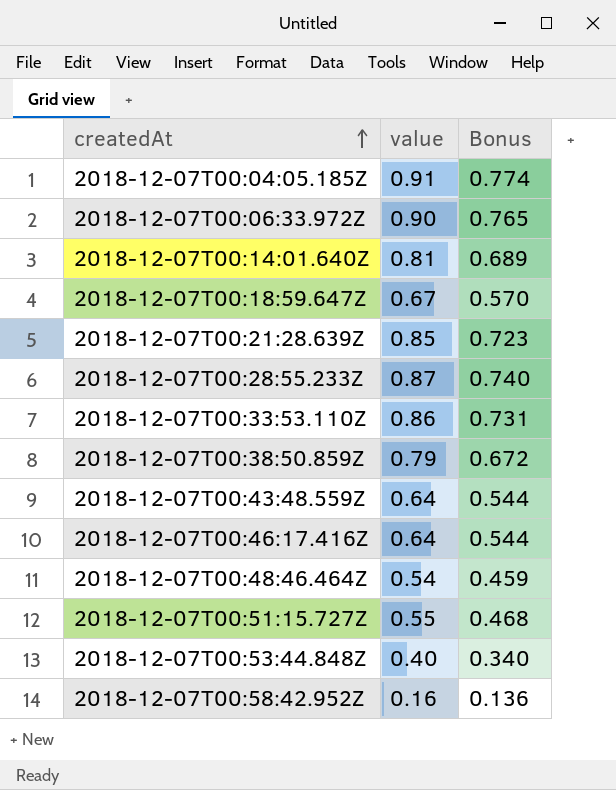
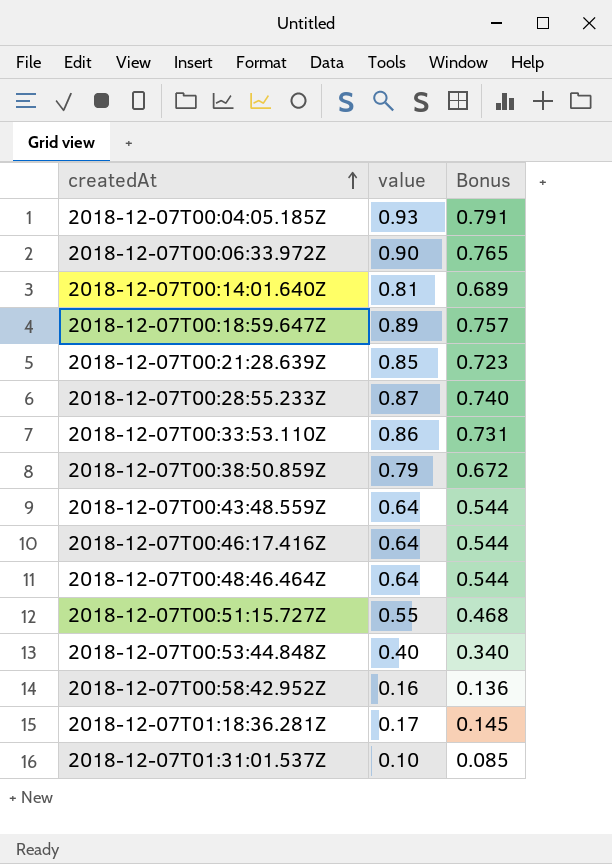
2018-12-07T00:04:05.185Z | value: 0.91 -> 0.93
2018-12-07T00:04:05.185Z | Bonus: 0.774 -> 0.791
2018-12-07T00:18:59.647Z | value: 0.67 -> 0.89
2018-12-07T00:18:59.647Z | Bonus: 0.570 -> 0.757
2018-12-07T00:48:46.464Z | value: 0.54 -> 0.64
2018-12-07T00:48:46.464Z | Bonus: 0.459 -> 0.544
row 2018-12-07T01:18:36.281Z: none -> 0.17 | 0.145
row 2018-12-07T01:31:01.537Z: none -> 0.10 | 0.085

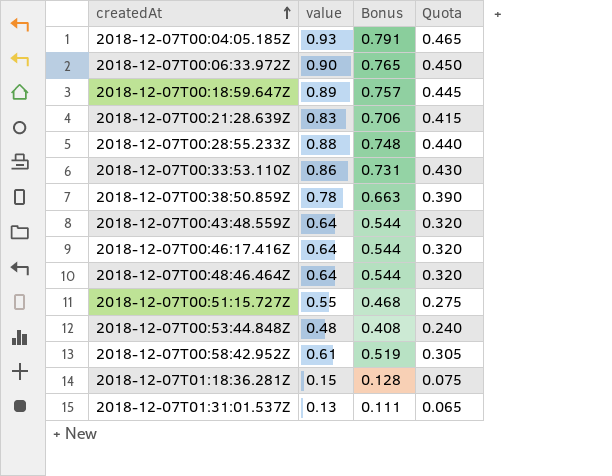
column Quota | formula: none -> [value] * 0.5
row 2018-12-07T00:14:01.640Z: 0.81 | 0.689 -> none
2018-12-07T00:21:28.639Z | value: 0.85 -> 0.83
2018-12-07T00:21:28.639Z | Bonus: 0.723 -> 0.706
2018-12-07T00:28:55.233Z | value: 0.87 -> 0.88
2018-12-07T00:28:55.233Z | Bonus: 0.740 -> 0.748
2018-12-07T00:38:50.859Z | value: 0.79 -> 0.78
2018-12-07T00:38:50.859Z | Bonus: 0.672 -> 0.663
2018-12-07T00:53:44.848Z | value: 0.40 -> 0.48
2018-12-07T00:53:44.848Z | Bonus: 0.340 -> 0.408
2018-12-07T00:58:42.952Z | value: 0.16 -> 0.61
2018-12-07T00:58:42.952Z | Bonus: 0.136 -> 0.519
2018-12-07T01:18:36.281Z | value: 0.17 -> 0.15
2018-12-07T01:18:36.281Z | Bonus: 0.145 -> 0.128
2018-12-07T01:31:01.537Z | value: 0.10 -> 0.13
2018-12-07T01:31:01.537Z | Bonus: 0.085 -> 0.111

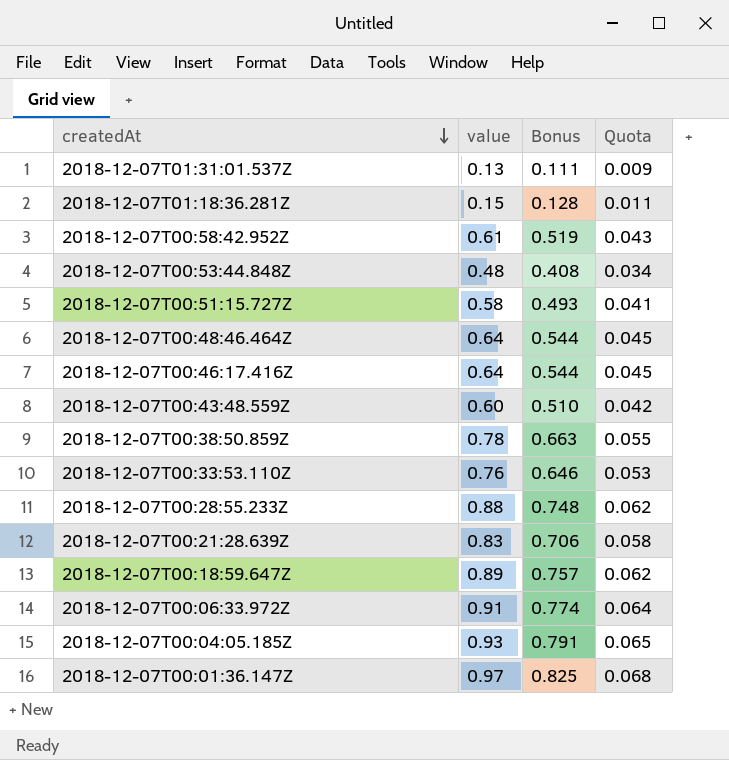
row order: createdAt ascending -> createdAt descending
column Quota | formula: [value] * 0.5 -> [value] * 0.07
2018-12-07T00:51:15.727Z | value: 0.55 -> 0.58
2018-12-07T00:51:15.727Z | Bonus: 0.468 -> 0.493
2018-12-07T00:43:48.559Z | value: 0.64 -> 0.60
2018-12-07T00:43:48.559Z | Bonus: 0.544 -> 0.510
2018-12-07T00:33:53.110Z | value: 0.86 -> 0.76
2018-12-07T00:33:53.110Z | Bonus: 0.731 -> 0.646
2018-12-07T00:06:33.972Z | value: 0.90 -> 0.91
2018-12-07T00:06:33.972Z | Bonus: 0.765 -> 0.774
row 2018-12-07T00:01:36.147Z: none -> 0.97 | 0.825 | 0.068

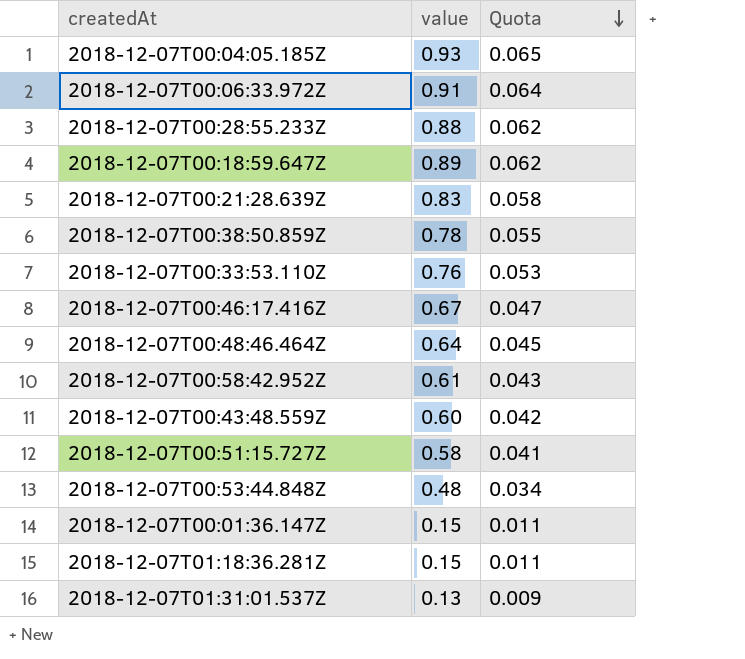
row order: createdAt descending -> Quota descending
column Bonus | formula: [value] * 0.85 -> none
2018-12-07T00:46:17.416Z | value: 0.64 -> 0.67
2018-12-07T00:46:17.416Z | Quota: 0.045 -> 0.047
2018-12-07T00:01:36.147Z | value: 0.97 -> 0.15
2018-12-07T00:01:36.147Z | Quota: 0.068 -> 0.011

